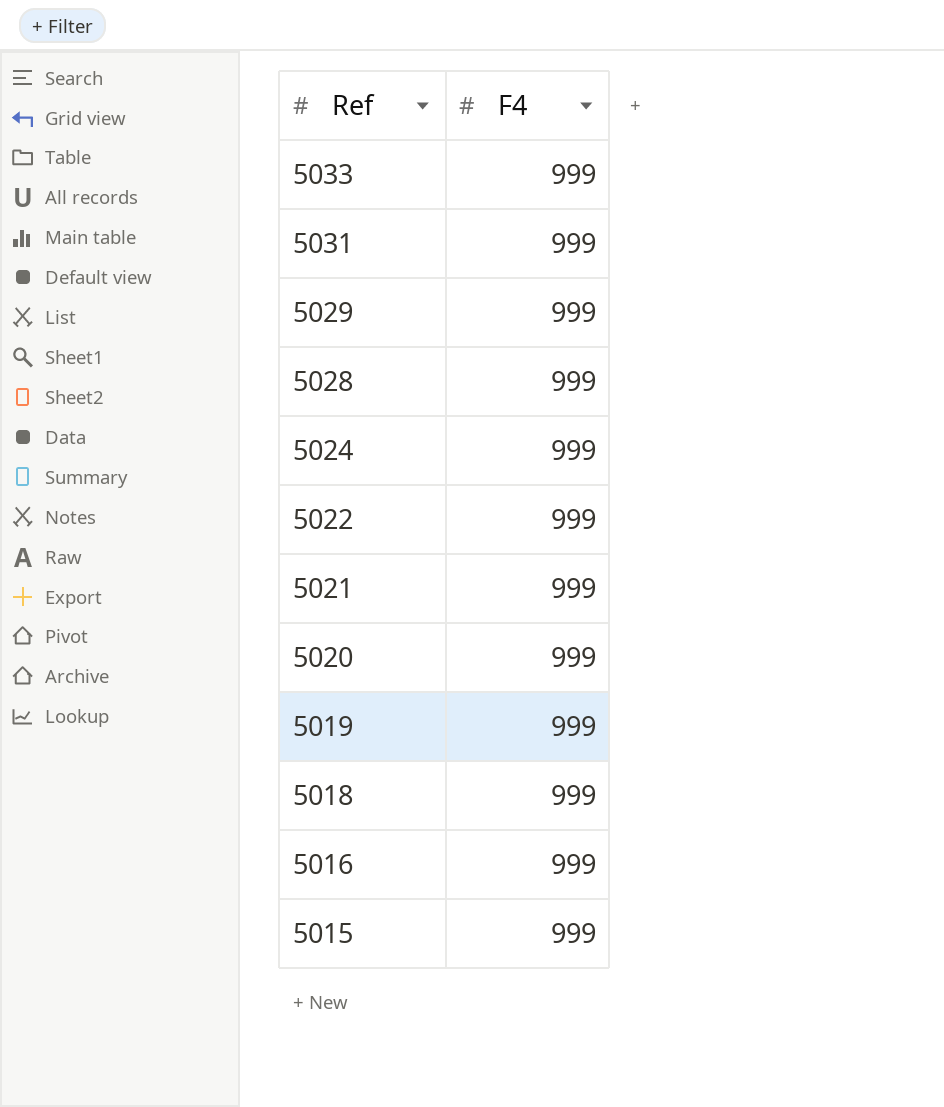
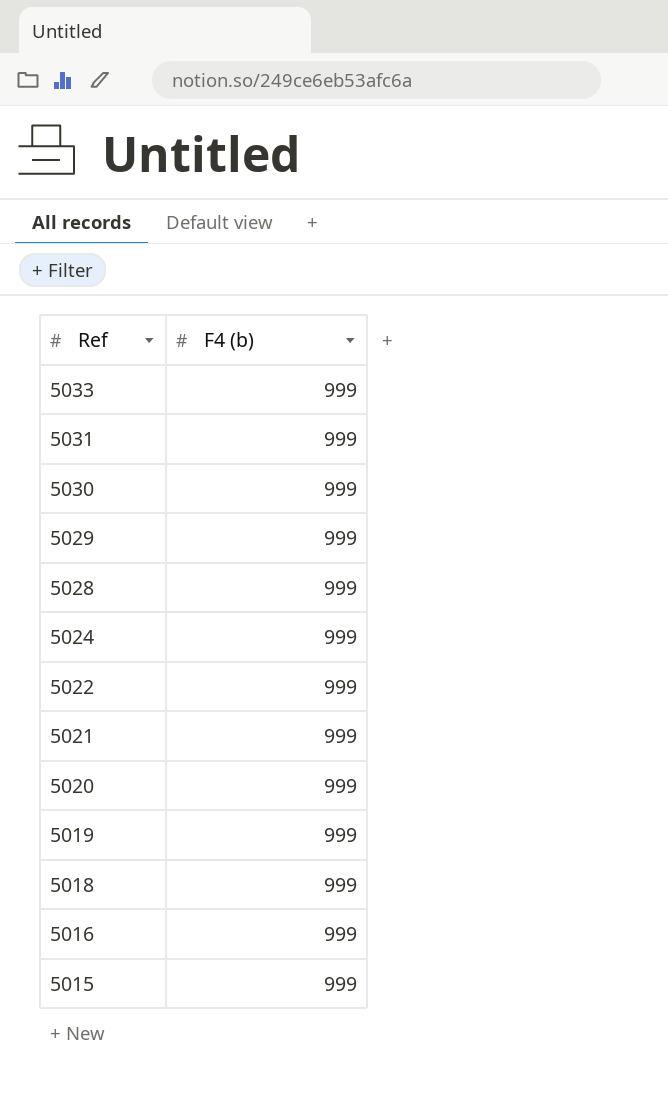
column name: F4 -> F4 (b)
row 5030: none -> 999

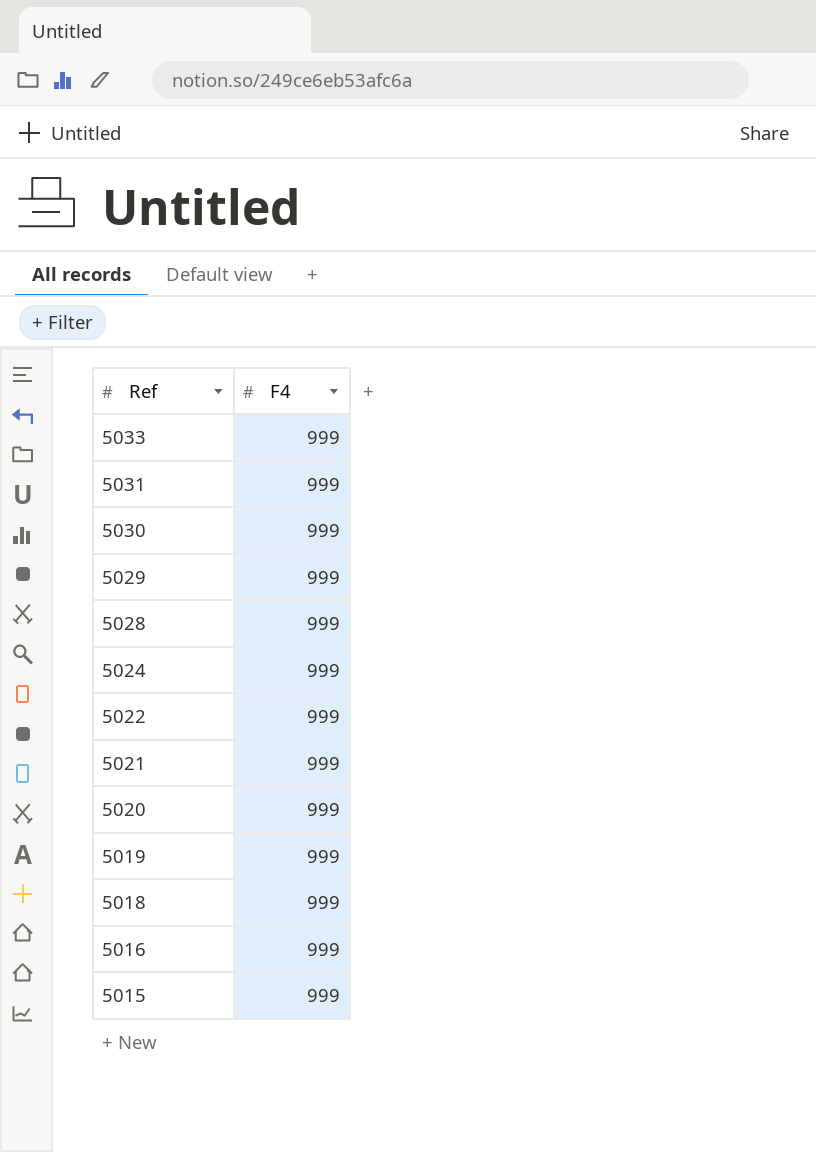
column name: F4 (b) -> F4

